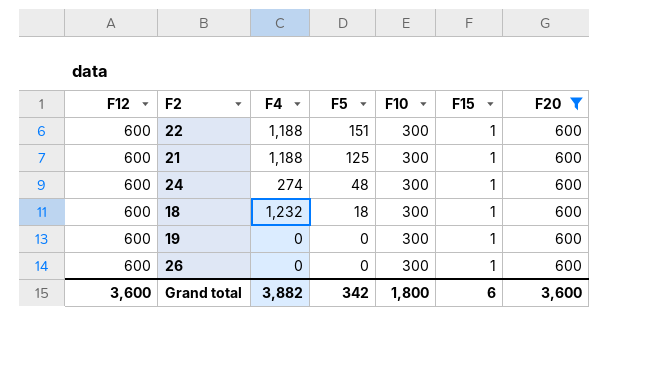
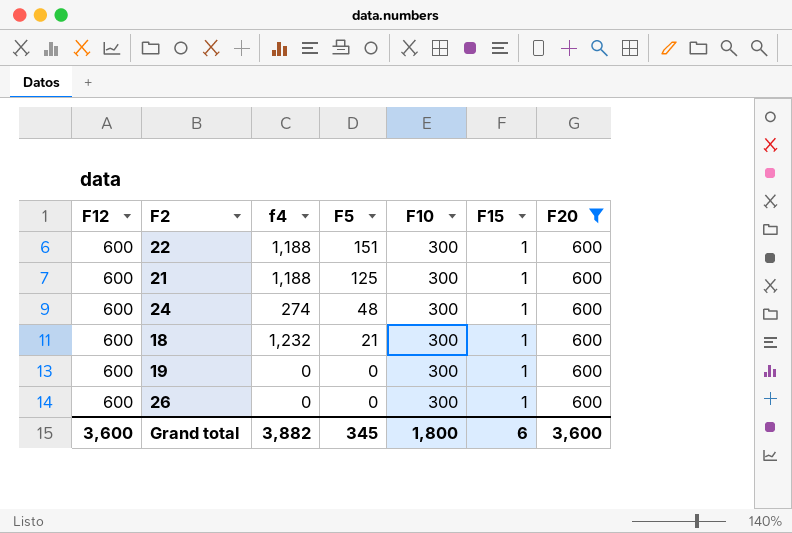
column name: F4 -> f4
18 | F5: 18 -> 21
Grand total | F5: 342 -> 345

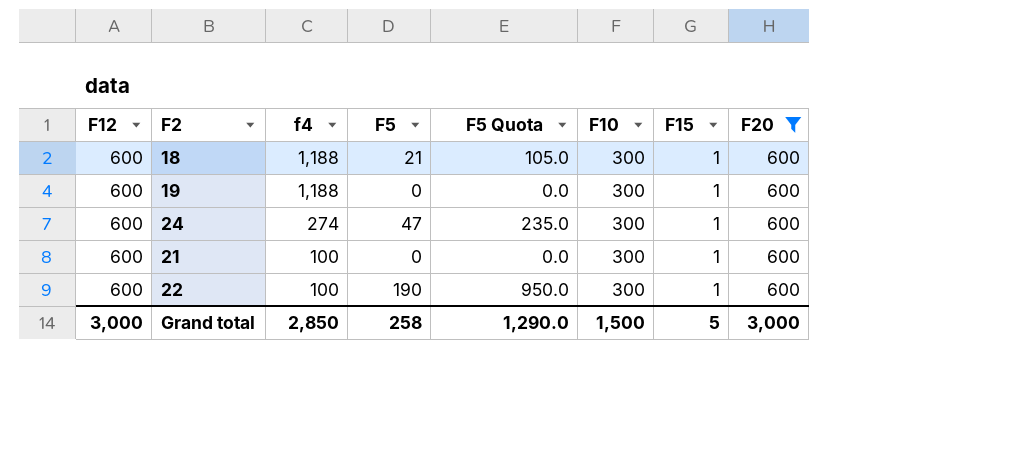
row order: F5 descending -> f4 descending
column F5 Quota | formula: none -> [F5] * 5
row 26: 600 | 0 | 0 | 300 | 1 | 600 -> none
18 | f4: 1,232 -> 1,188
19 | f4: 0 -> 1,188
24 | F5: 48 -> 47
21 | f4: 1,188 -> 100
21 | F5: 125 -> 0
22 | f4: 1,188 -> 100
22 | F5: 151 -> 190
Grand total | F12: 3,600 -> 3,000
Grand total | f4: 3,882 -> 2,850
Grand total | F5: 345 -> 258
Grand total | F10: 1,800 -> 1,500
Grand total | F15: 6 -> 5
Grand total | F20: 3,600 -> 3,000

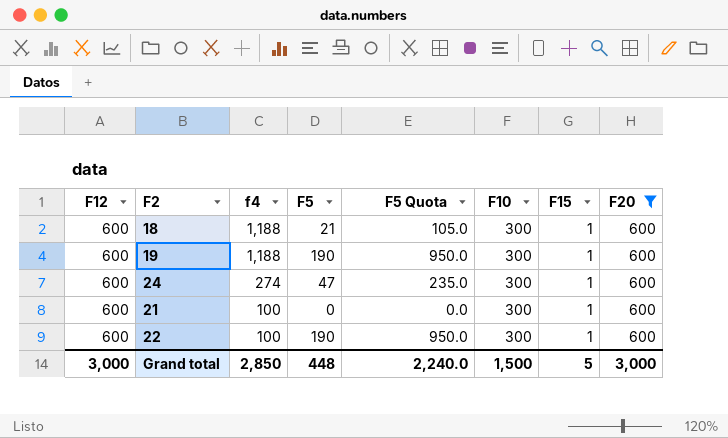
19 | F5: 0 -> 190
19 | F5 Quota: 0.0 -> 950.0
Grand total | F5: 258 -> 448
Grand total | F5 Quota: 1,290.0 -> 2,240.0

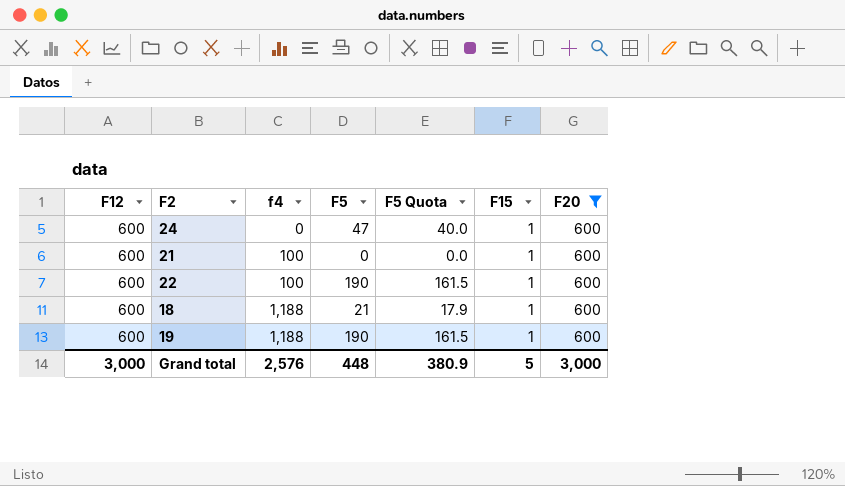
row order: f4 descending -> f4 ascending
column F10 | position: 6 -> none
column F5 Quota | formula: [F5] * 5 -> [F5] * 0.85
24 | f4: 274 -> 0
Grand total | f4: 2,850 -> 2,576
Grand total | F5 Quota: 2,240.0 -> 380.9

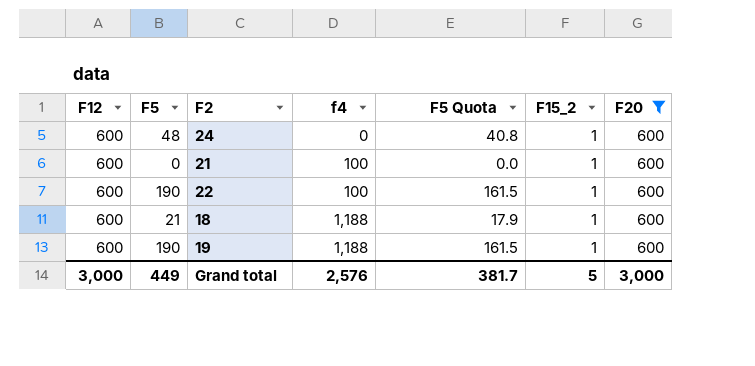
column F5 | position: 4 -> 2
column name: F15 -> F15_2
24 | F5: 47 -> 48
24 | F5 Quota: 40.0 -> 40.8
Grand total | F5: 448 -> 449
Grand total | F5 Quota: 380.9 -> 381.7

